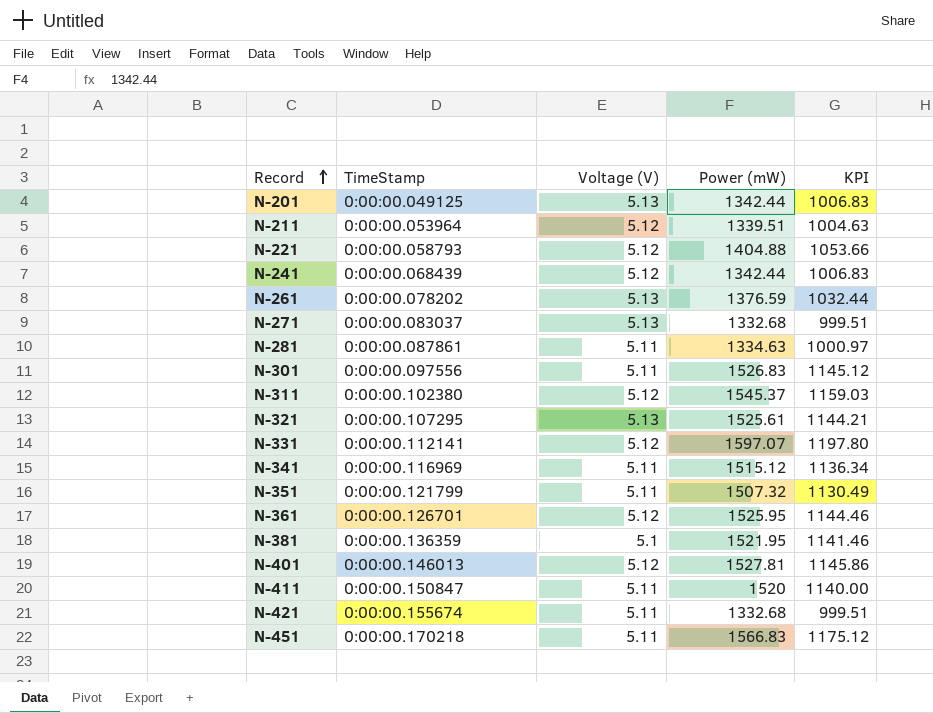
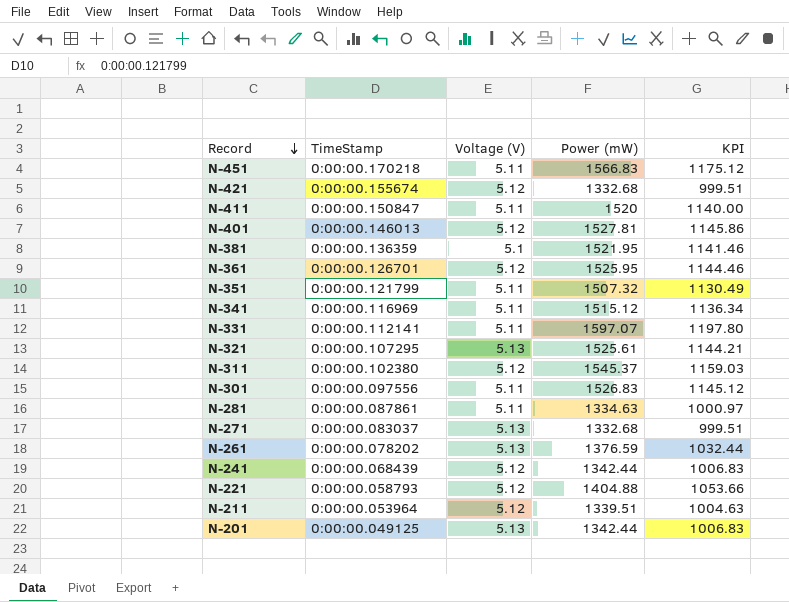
row order: Record ascending -> Record descending
N-421 | Voltage (V): 5.11 -> 5.12
N-331 | Voltage (V): 5.12 -> 5.11

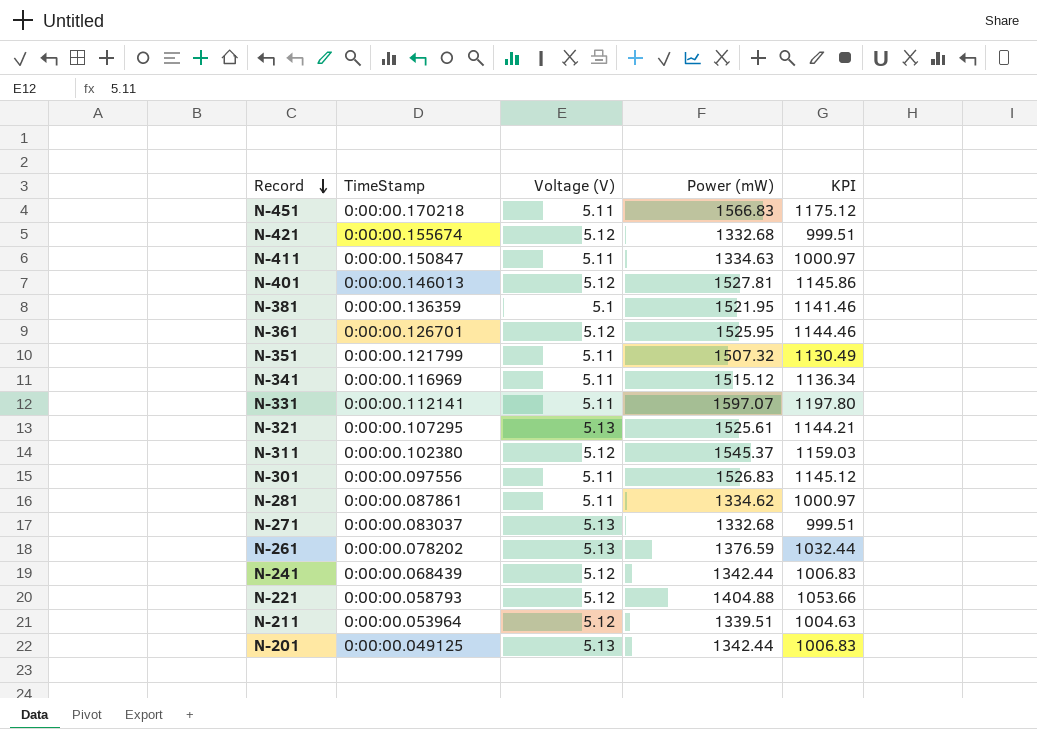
N-411 | Power (mW): 1520 -> 1334.63
N-411 | KPI: 1140.00 -> 1000.97
N-281 | Power (mW): 1334.63 -> 1334.62

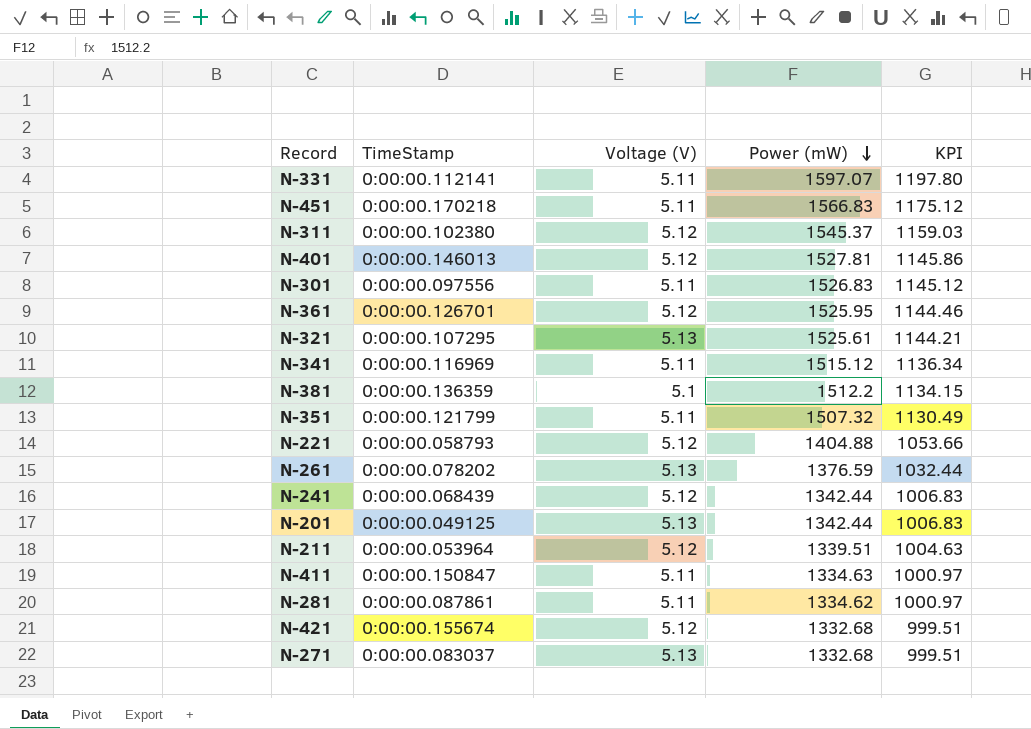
row order: Record descending -> Power (mW) descending
N-381 | Power (mW): 1521.95 -> 1512.2
N-381 | KPI: 1141.46 -> 1134.15

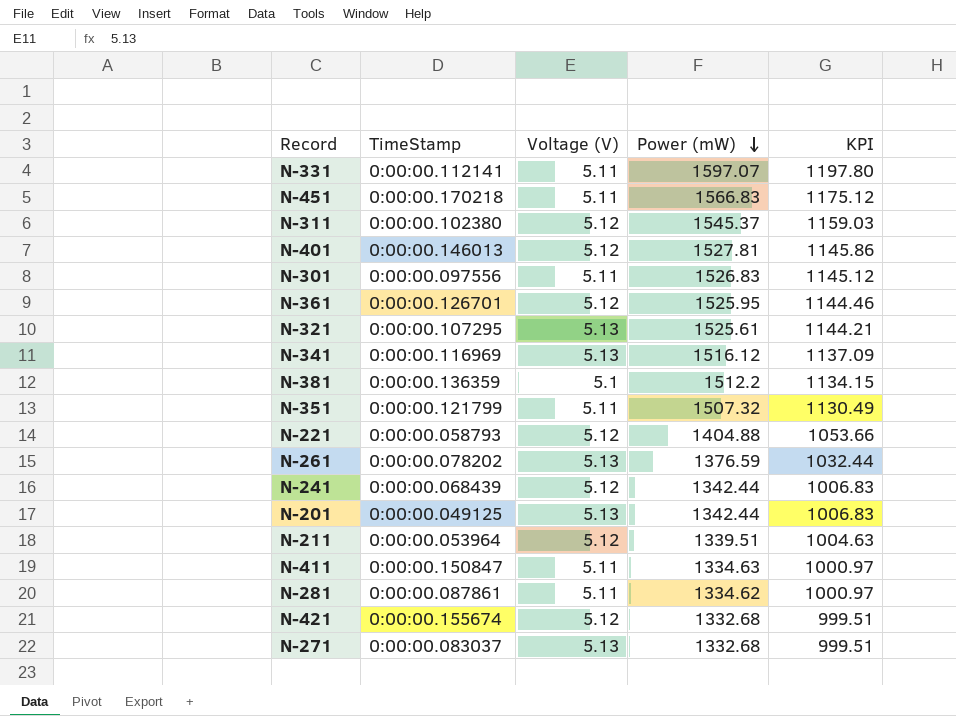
N-341 | Voltage (V): 5.11 -> 5.13
N-341 | Power (mW): 1515.12 -> 1516.12
N-341 | KPI: 1136.34 -> 1137.09

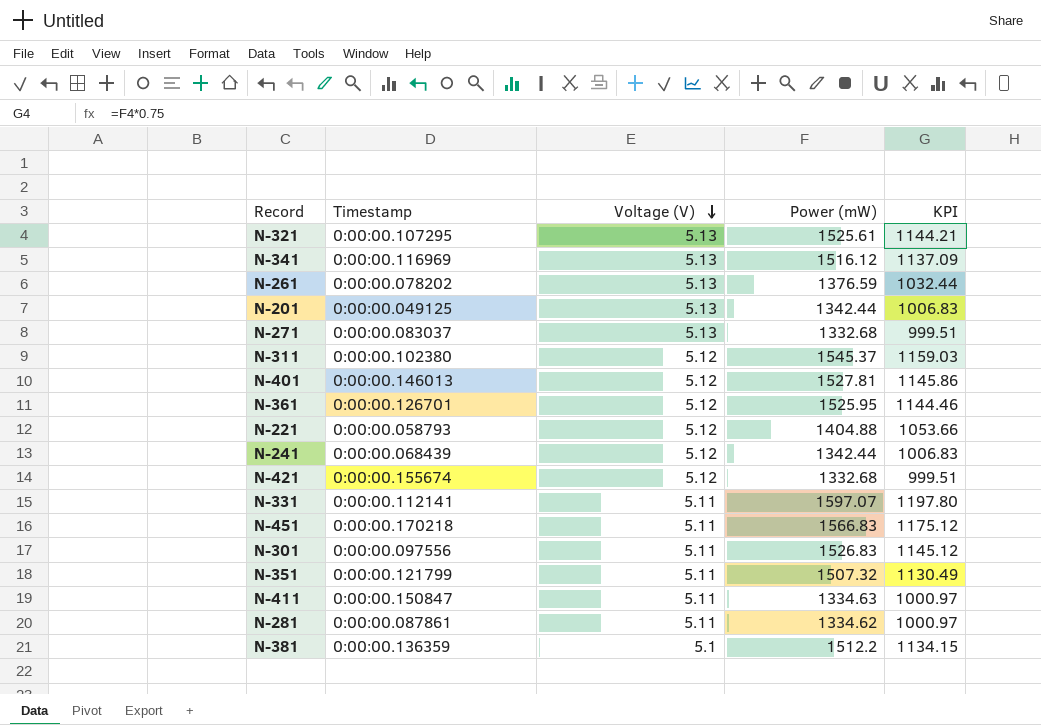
row order: Power (mW) descending -> Voltage (V) descending
column name: TimeStamp -> Timestamp
row N-211: 0:00:00.053964 | 5.12 | 1339.51 | 1004.63 -> none

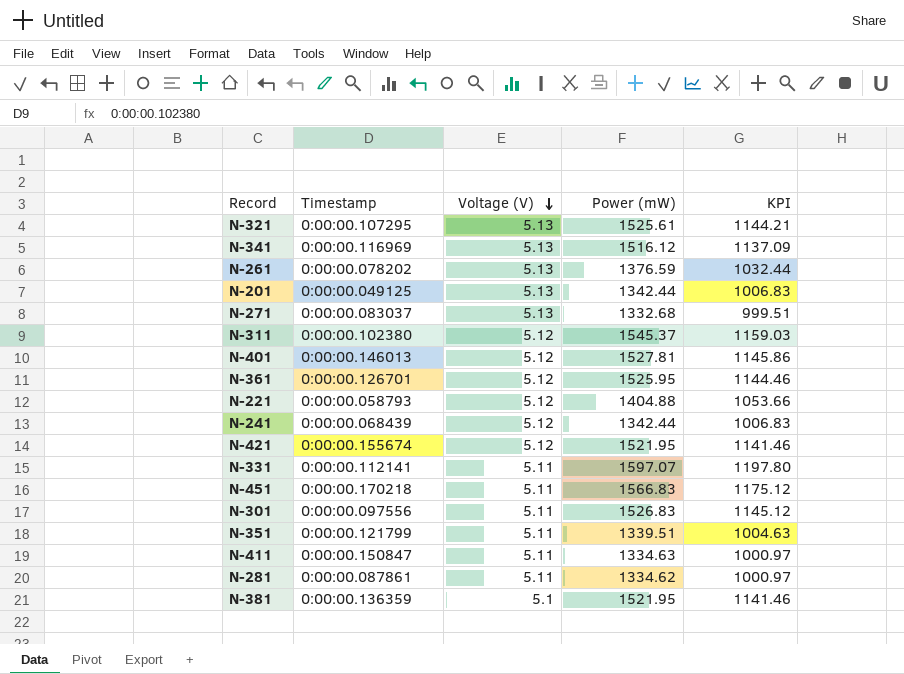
N-421 | Power (mW): 1332.68 -> 1521.95
N-421 | KPI: 999.51 -> 1141.46
N-351 | Power (mW): 1507.32 -> 1339.51
N-351 | KPI: 1130.49 -> 1004.63
N-381 | Power (mW): 1512.2 -> 1521.95
N-381 | KPI: 1134.15 -> 1141.46

